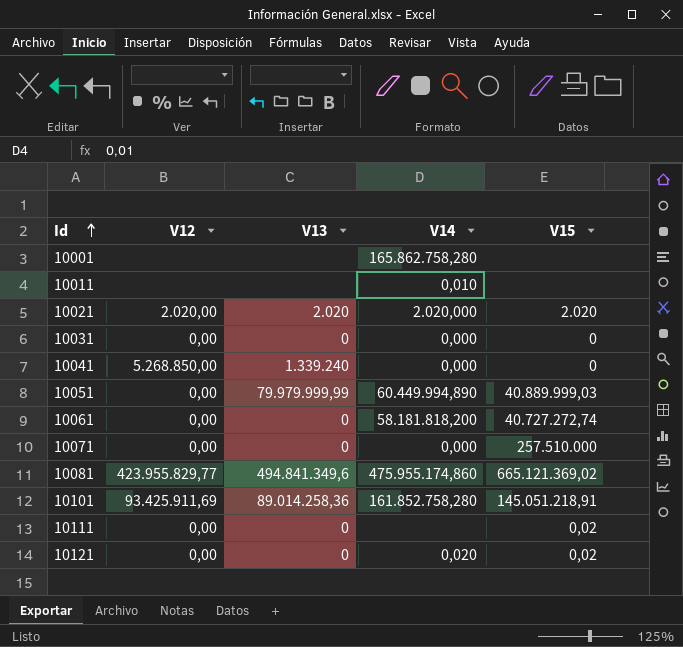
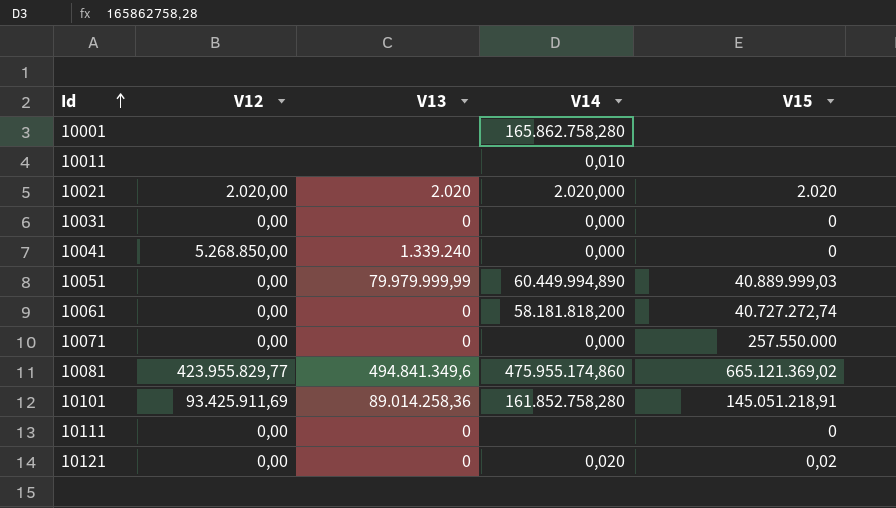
10071 | V15: 257.510.000 -> 257.550.000
10111 | V15: 0,02 -> 0

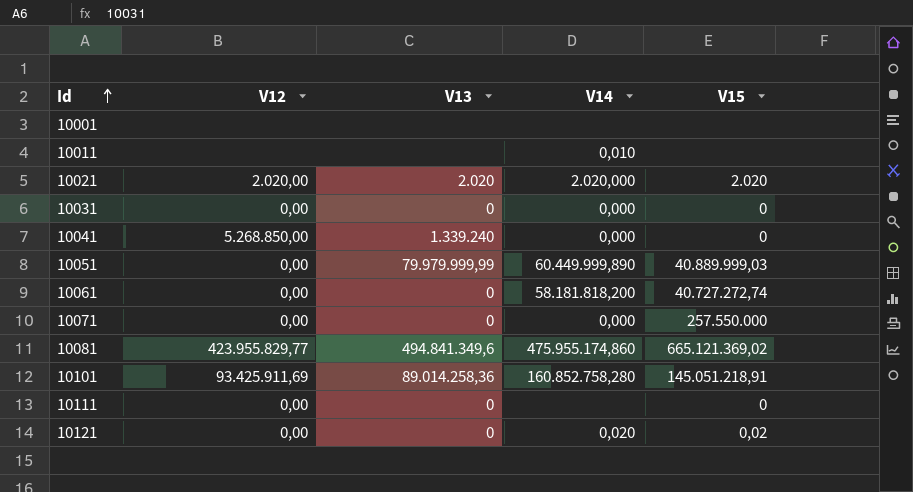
10001 | V14: 165.862.758,280 -> none
10051 | V14: 60.449.994,890 -> 60.449.999,890
10101 | V14: 161.852.758,280 -> 160.852.758,280

